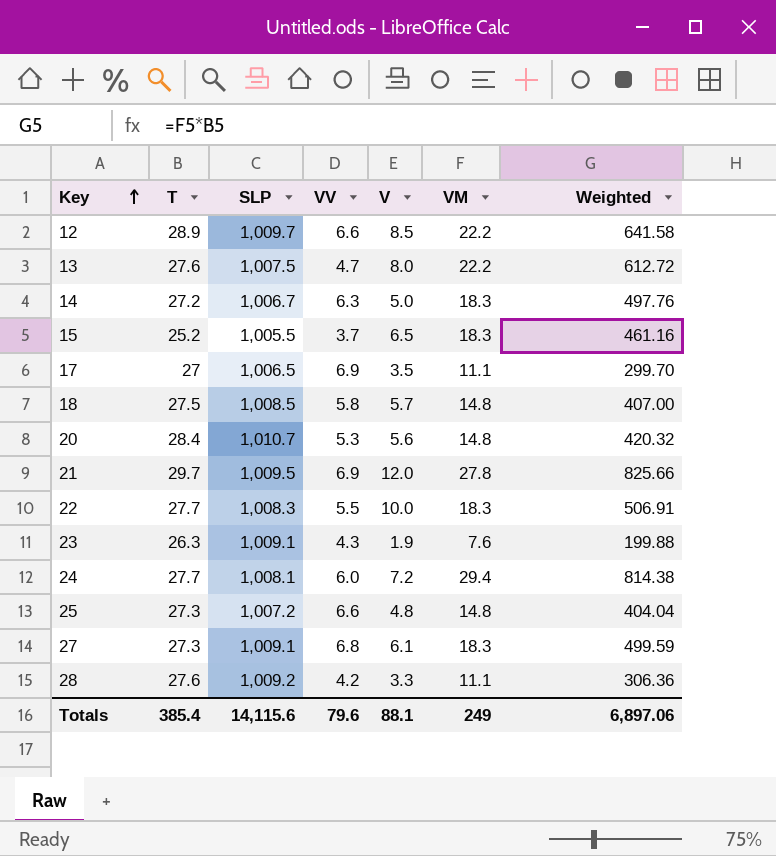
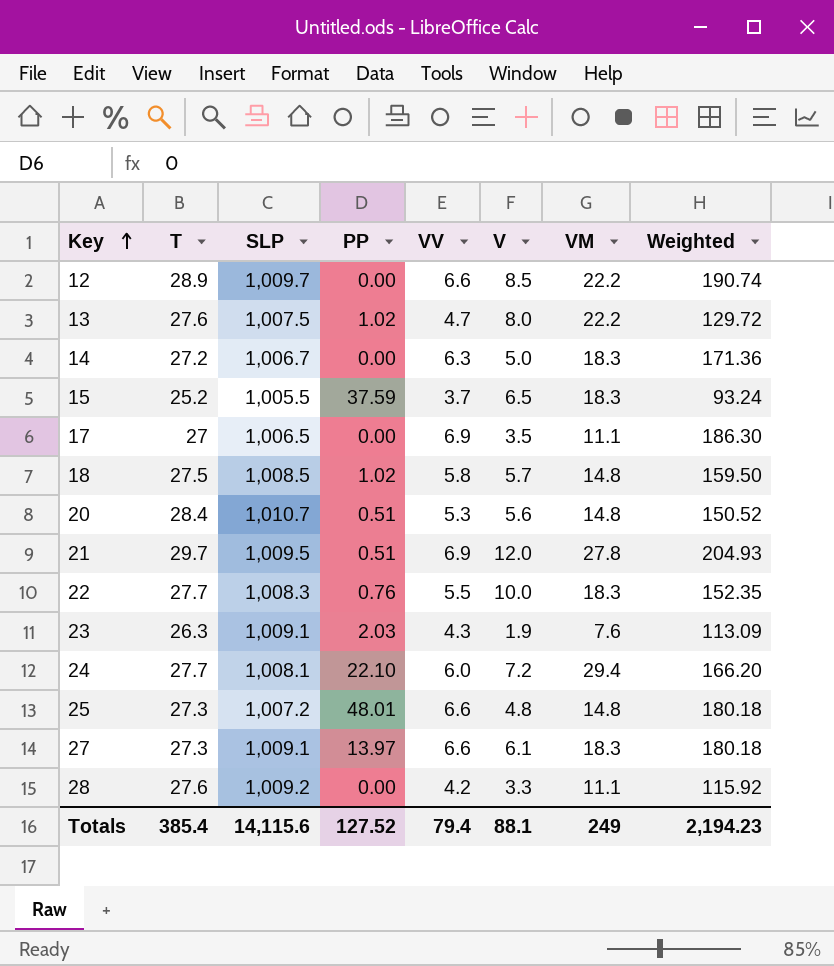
column PP | position: none -> 4
column Weighted | formula: [T] * [VM] -> [T] * [VV]
27 | VV: 6.8 -> 6.6
Totals | VV: 79.6 -> 79.4
Totals | Weighted: 6,897.06 -> 2,194.23

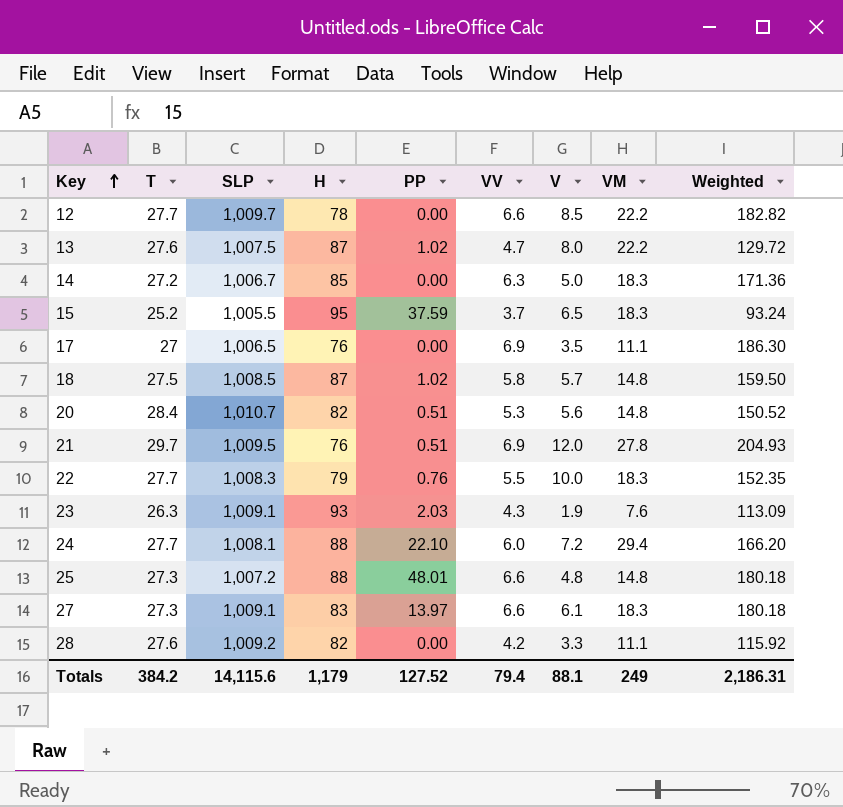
column H | position: none -> 4
12 | T: 28.9 -> 27.7
12 | Weighted: 190.74 -> 182.82
Totals | T: 385.4 -> 384.2
Totals | Weighted: 2,194.23 -> 2,186.31

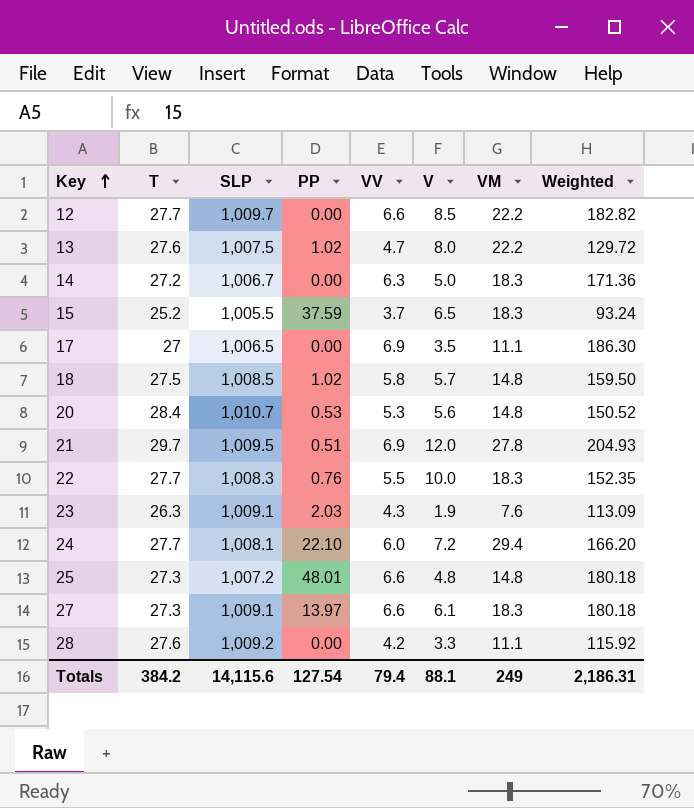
column H | position: 4 -> none
20 | PP: 0.51 -> 0.53
Totals | PP: 127.52 -> 127.54

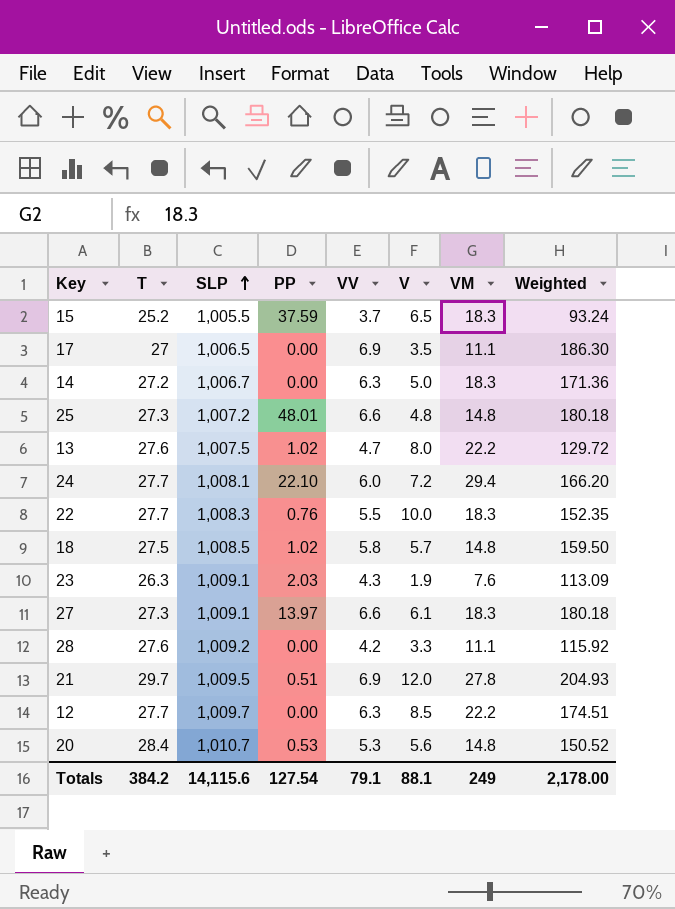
row order: Key ascending -> SLP ascending
12 | VV: 6.6 -> 6.3
12 | Weighted: 182.82 -> 174.51
Totals | VV: 79.4 -> 79.1
Totals | Weighted: 2,186.31 -> 2,178.00

